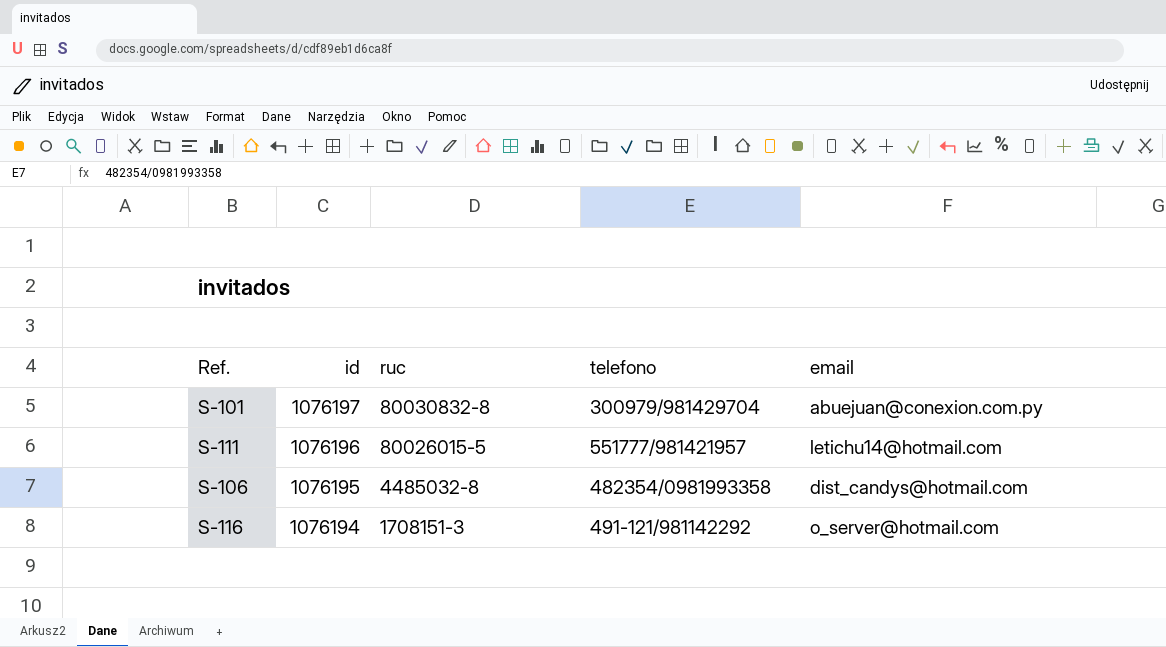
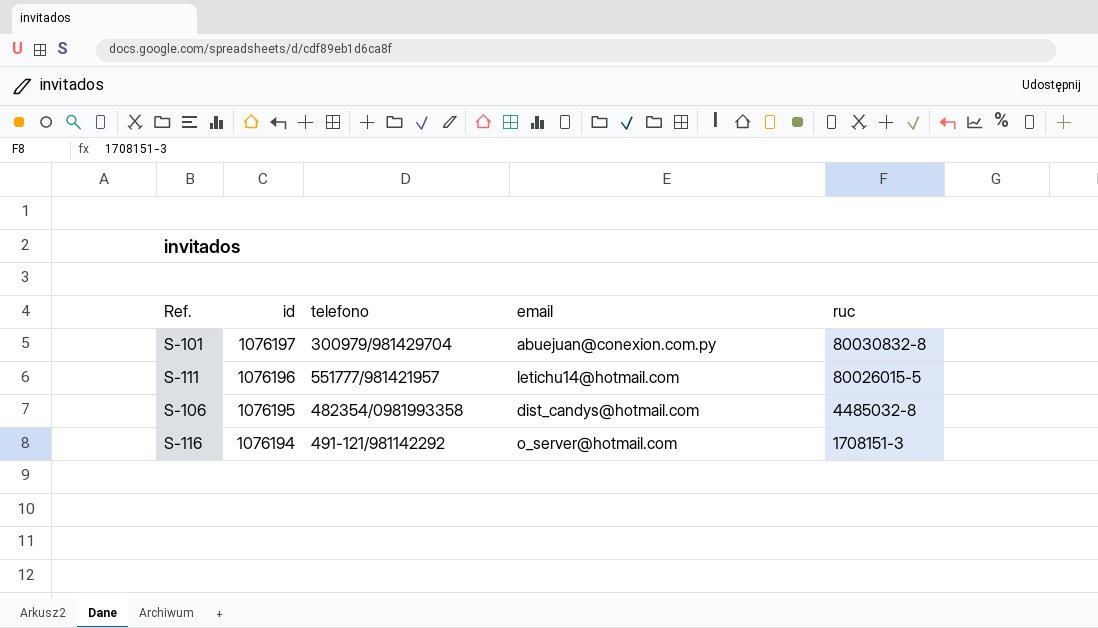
column ruc | position: 3 -> 5

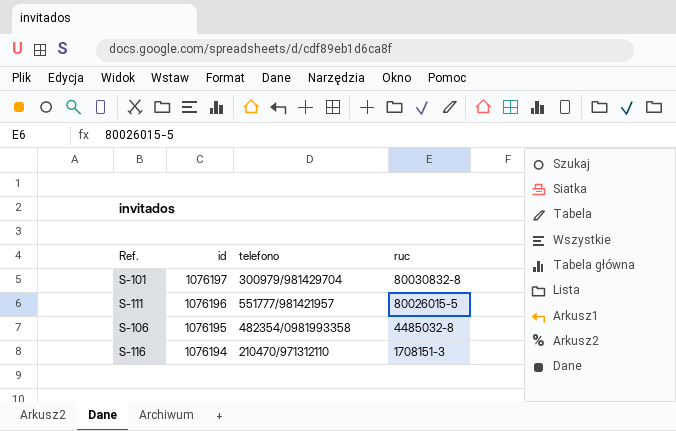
column email | position: 4 -> none
S-116 | telefono: 491-121/981142292 -> 210470/971312110

